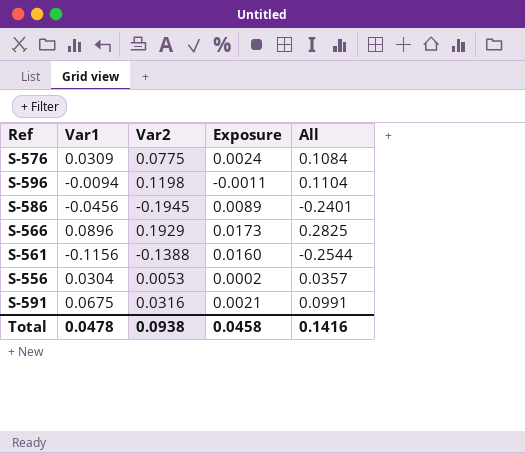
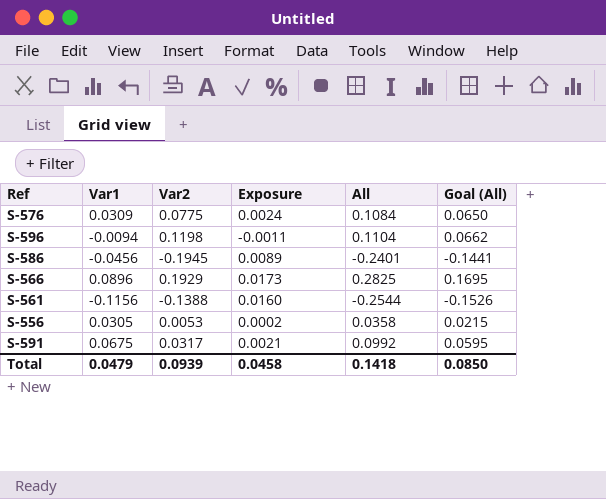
column Goal (All) | formula: none -> [All] * 0.6
S-556 | Var1: 0.0304 -> 0.0305
S-556 | All: 0.0357 -> 0.0358
S-591 | Var2: 0.0316 -> 0.0317
S-591 | All: 0.0991 -> 0.0992
Total | Var1: 0.0478 -> 0.0479
Total | Var2: 0.0938 -> 0.0939
Total | All: 0.1416 -> 0.1418

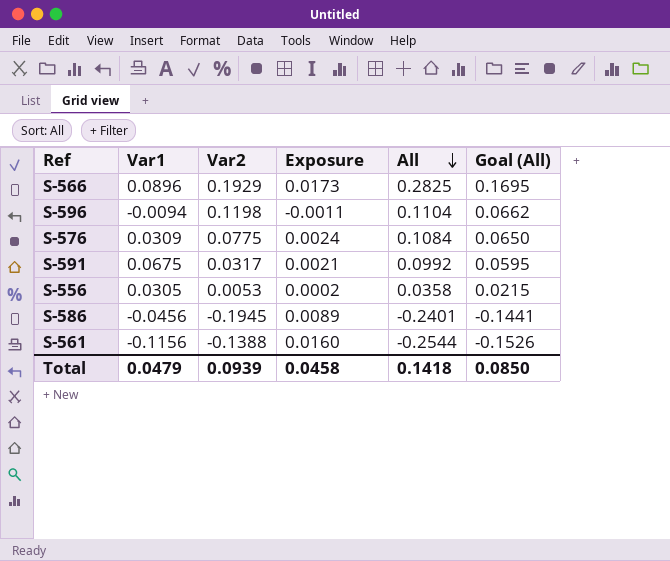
row order: none -> All descending

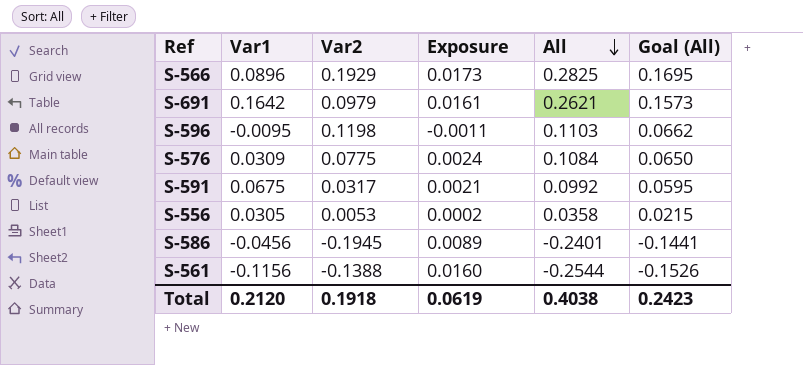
row S-691: none -> 0.1642 | 0.0979 | 0.0161 | 0.2621 | 0.1573
S-596 | Var1: -0.0094 -> -0.0095
S-596 | All: 0.1104 -> 0.1103
Total | Var1: 0.0479 -> 0.2120
Total | Var2: 0.0939 -> 0.1918
Total | Exposure: 0.0458 -> 0.0619
Total | All: 0.1418 -> 0.4038
Total | Goal (All): 0.0850 -> 0.2423

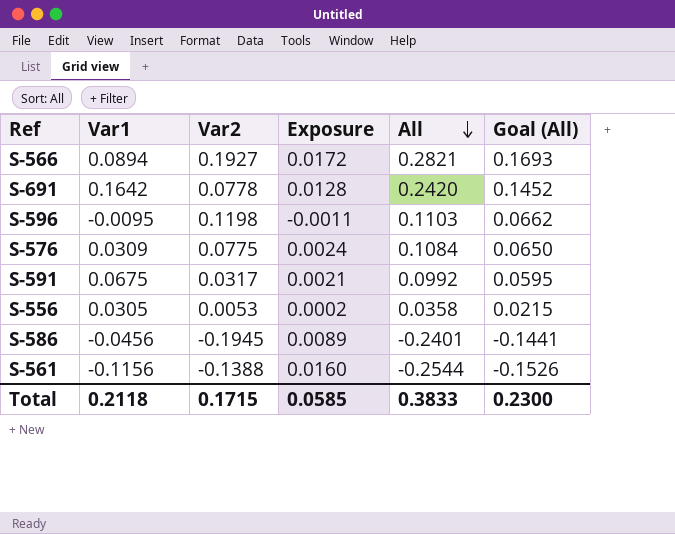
S-566 | Var1: 0.0896 -> 0.0894
S-566 | Var2: 0.1929 -> 0.1927
S-566 | Exposure: 0.0173 -> 0.0172
S-566 | All: 0.2825 -> 0.2821
S-566 | Goal (All): 0.1695 -> 0.1693
S-691 | Var2: 0.0979 -> 0.0778
S-691 | Exposure: 0.0161 -> 0.0128
S-691 | All: 0.2621 -> 0.2420
S-691 | Goal (All): 0.1573 -> 0.1452
Total | Var1: 0.2120 -> 0.2118
Total | Var2: 0.1918 -> 0.1715
Total | Exposure: 0.0619 -> 0.0585
Total | All: 0.4038 -> 0.3833
Total | Goal (All): 0.2423 -> 0.2300

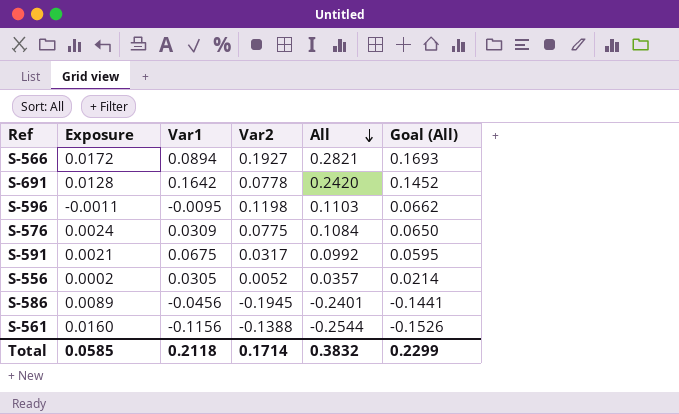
column Exposure | position: 4 -> 2
S-556 | Var2: 0.0053 -> 0.0052
S-556 | All: 0.0358 -> 0.0357
S-556 | Goal (All): 0.0215 -> 0.0214
Total | Var2: 0.1715 -> 0.1714
Total | All: 0.3833 -> 0.3832
Total | Goal (All): 0.2300 -> 0.2299

